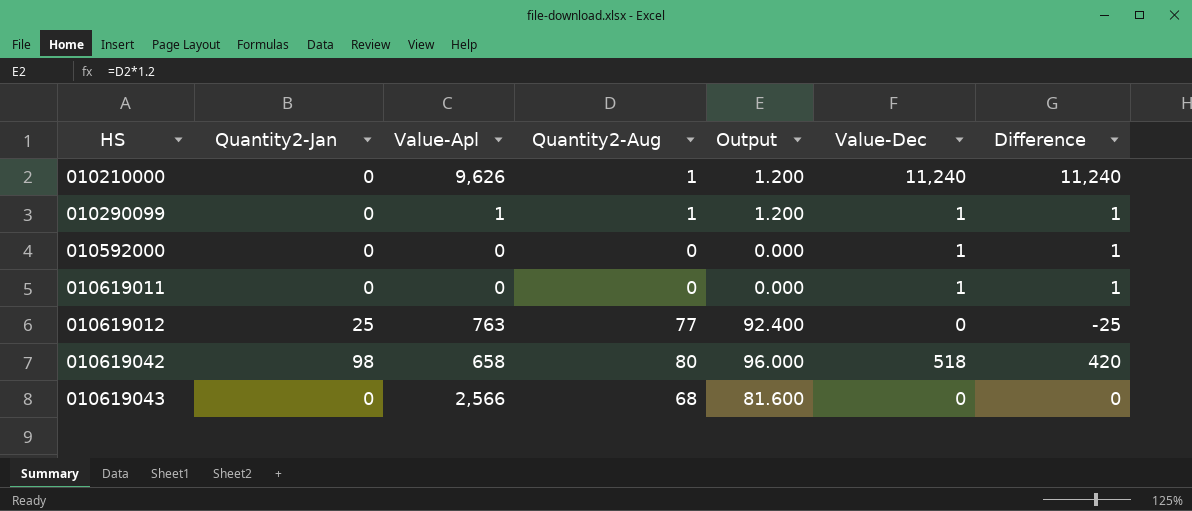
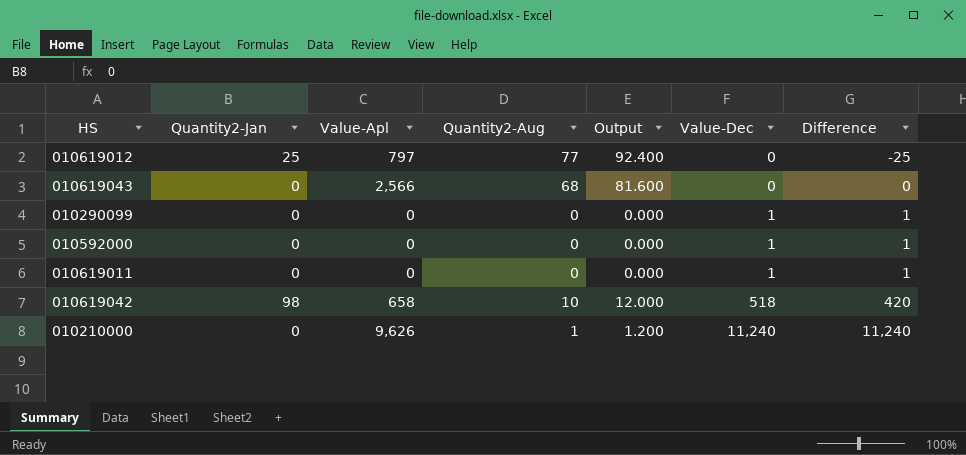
row order: HS ascending -> Value-Dec ascending
010619012 | Value-Apl: 763 -> 797
010290099 | Value-Apl: 1 -> 0
010290099 | Quantity2-Aug: 1 -> 0
010290099 | Output: 1.200 -> 0.000
010619042 | Quantity2-Aug: 80 -> 10
010619042 | Output: 96.000 -> 12.000

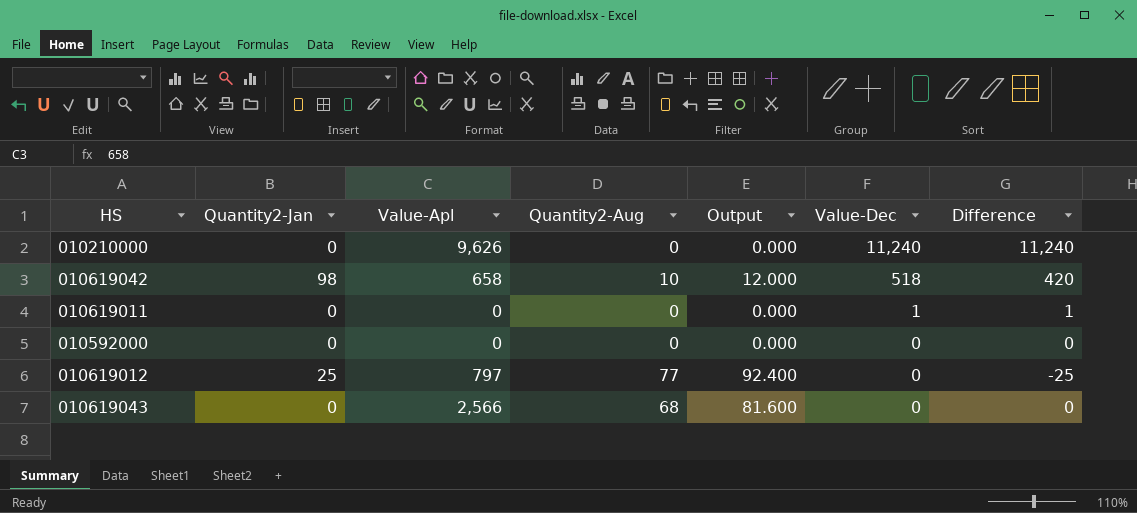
row order: Value-Dec ascending -> Value-Dec descending
row 010290099: 0 | 0 | 0 | 0.000 | 1 | 1 -> none
010210000 | Quantity2-Aug: 1 -> 0
010210000 | Output: 1.200 -> 0.000
010592000 | Value-Dec: 1 -> 0
010592000 | Difference: 1 -> 0

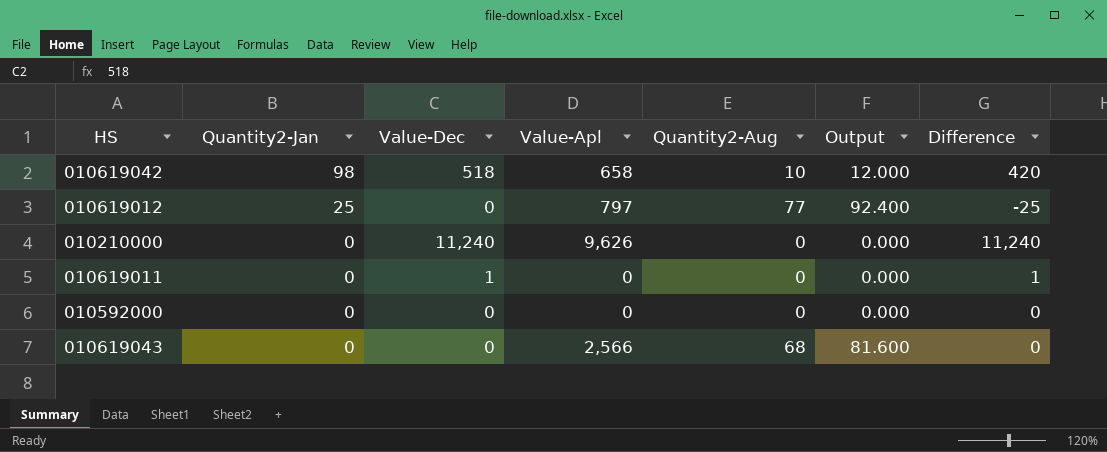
row order: Value-Dec descending -> Quantity2-Jan descending
column Value-Dec | position: 6 -> 3

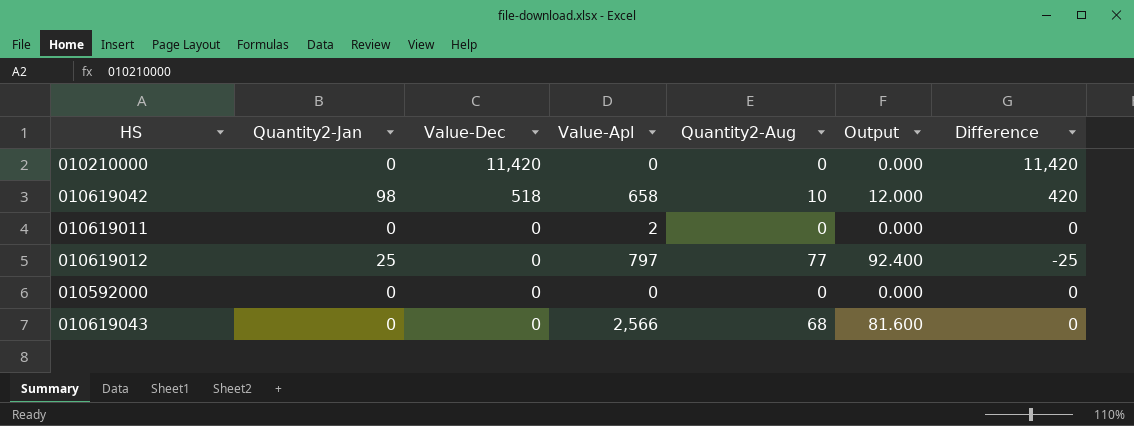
row order: Quantity2-Jan descending -> Value-Dec descending
010210000 | Value-Dec: 11,240 -> 11,420
010210000 | Value-Apl: 9,626 -> 0
010210000 | Difference: 11,240 -> 11,420
010619011 | Value-Dec: 1 -> 0
010619011 | Value-Apl: 0 -> 2
010619011 | Difference: 1 -> 0

